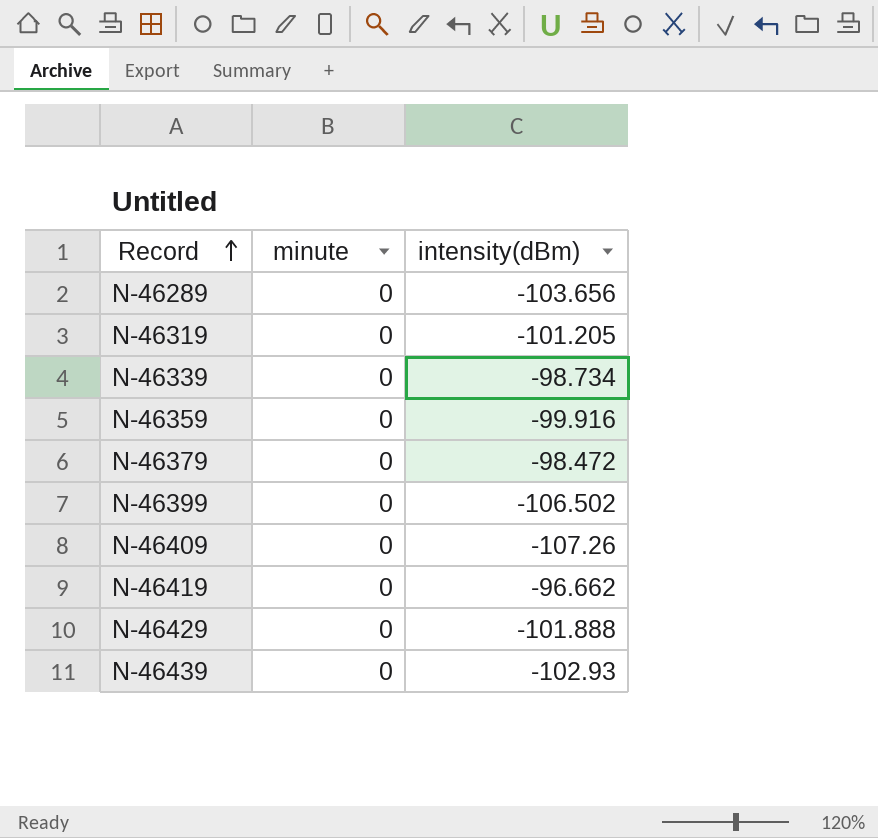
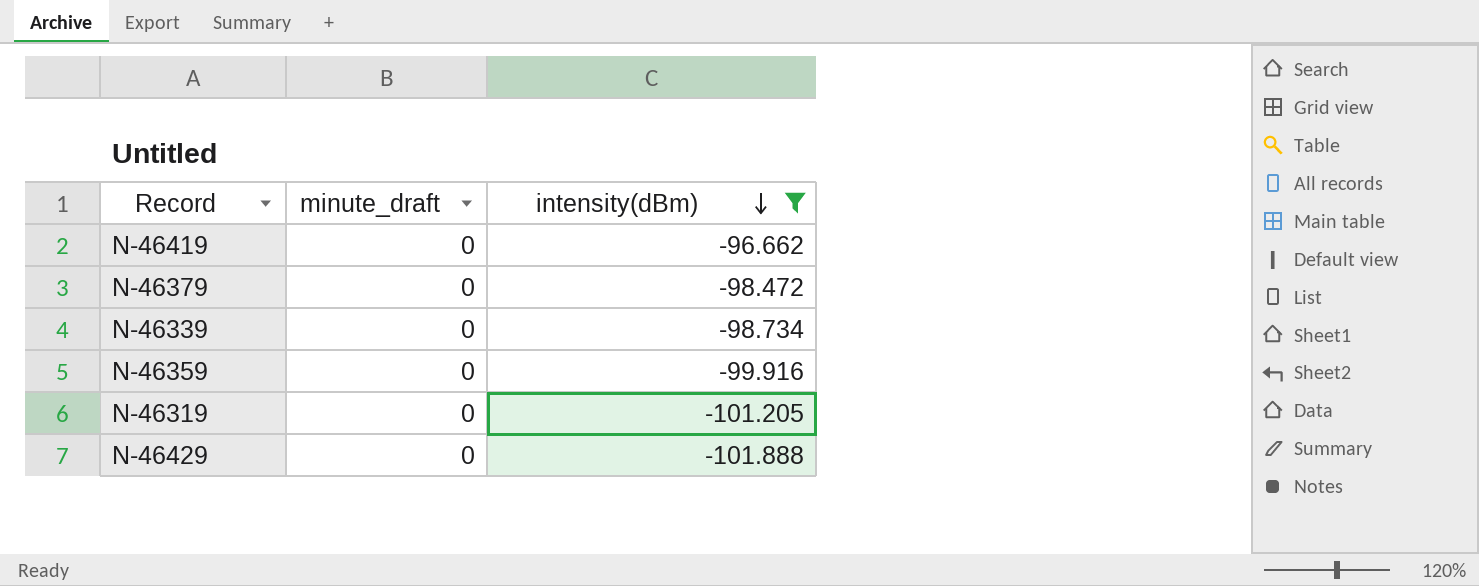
filter: none -> intensity(dBm) >= -101.888
row order: Record ascending -> intensity(dBm) descending
column name: minute -> minute_draft

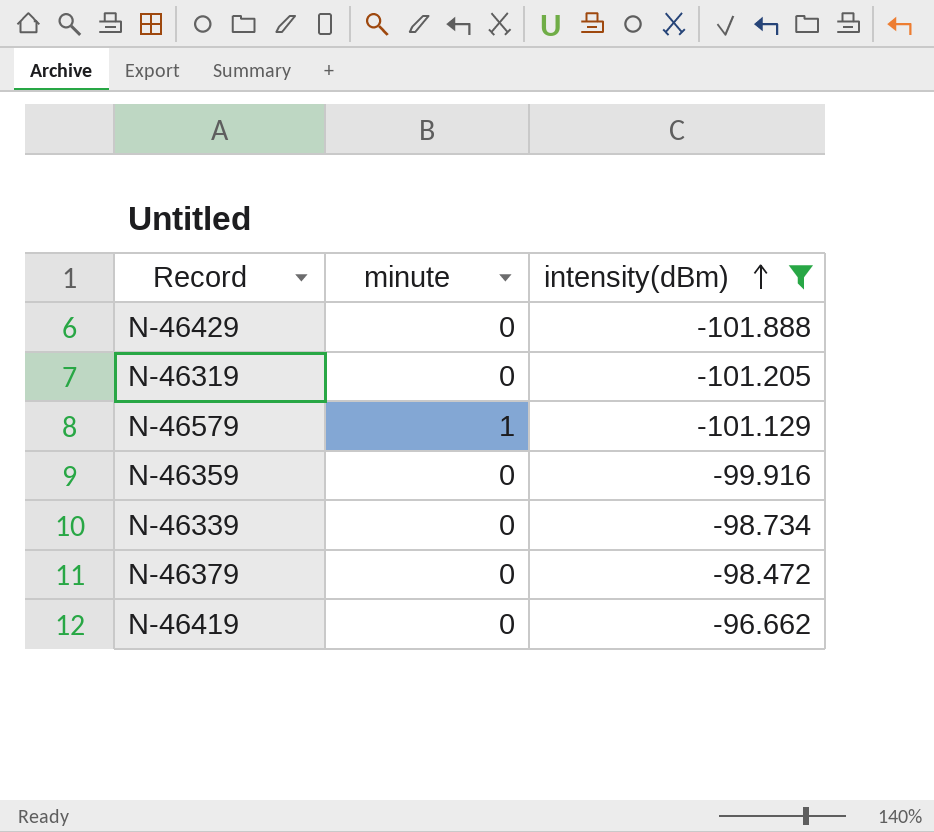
row order: intensity(dBm) descending -> intensity(dBm) ascending
column name: minute_draft -> minute
row N-46579: none -> 1 | -101.129

